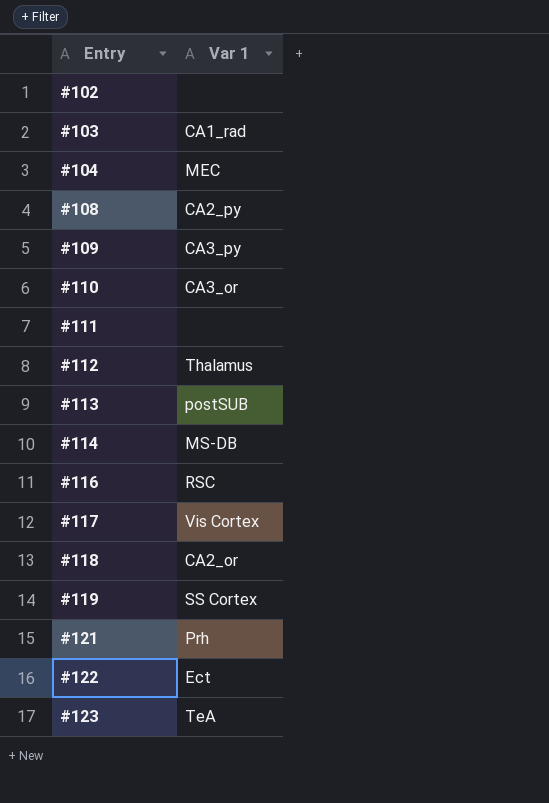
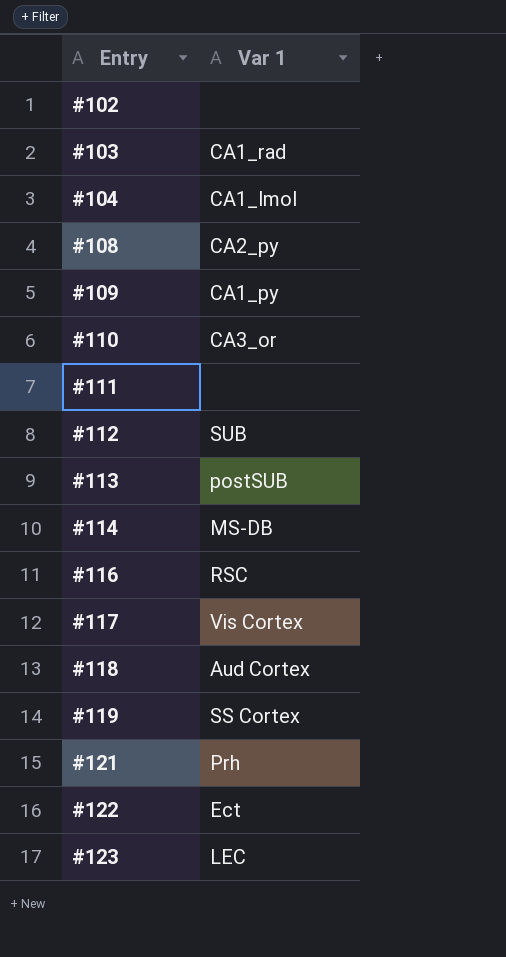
#104 | Var 1: MEC -> CA1_lmol
#109 | Var 1: CA3_py -> CA1_py
#112 | Var 1: Thalamus -> SUB
#118 | Var 1: CA2_or -> Aud Cortex
#123 | Var 1: TeA -> LEC

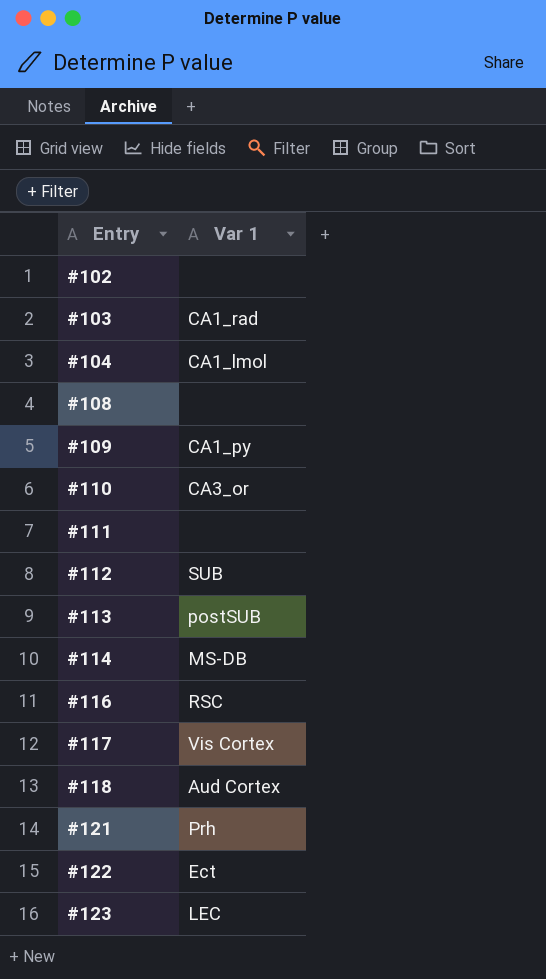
row #119: SS Cortex -> none
#108 | Var 1: CA2_py -> none

